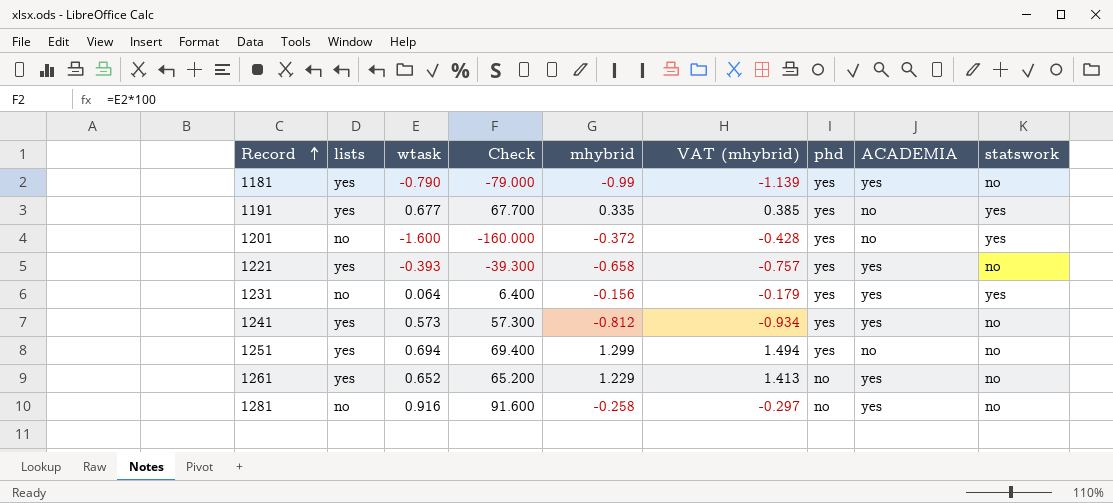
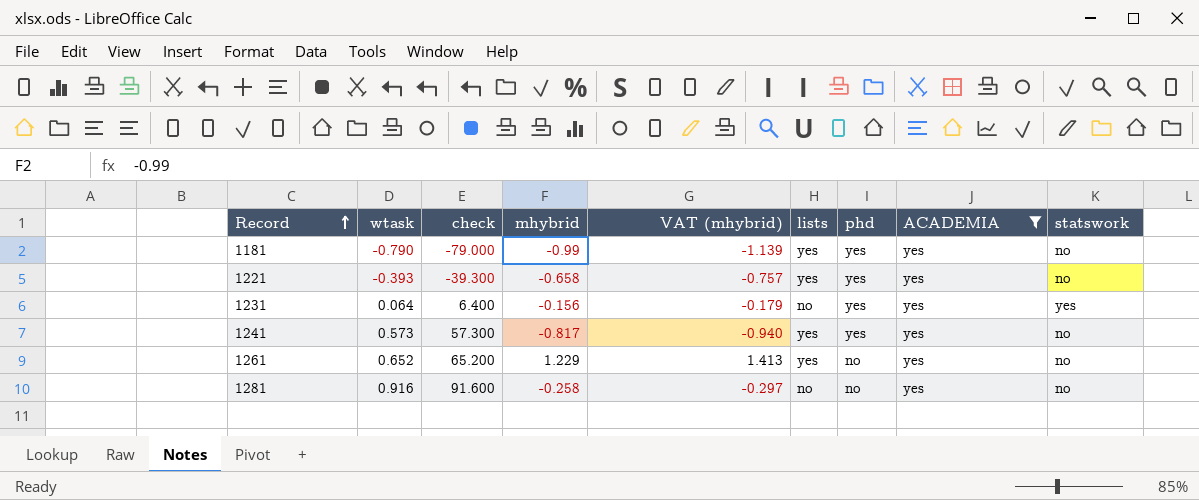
filter: none -> ACADEMIA = yes
column name: Check -> check
column lists | position: 2 -> 6
1241 | mhybrid: -0.812 -> -0.817
1241 | VAT (mhybrid): -0.934 -> -0.940

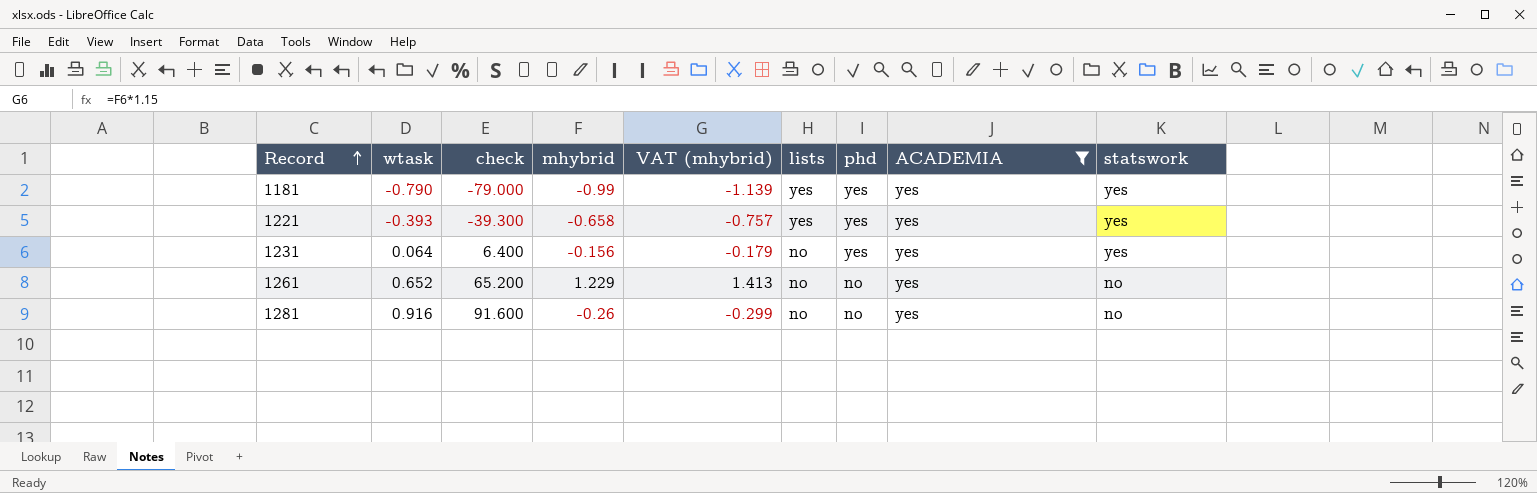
row 1241: 0.573 | 57.300 | -0.817 | -0.940 | yes | yes | yes | no -> none
1181 | statswork: no -> yes
1221 | statswork: no -> yes
1261 | lists: yes -> no
1281 | mhybrid: -0.258 -> -0.26
1281 | VAT (mhybrid): -0.297 -> -0.299

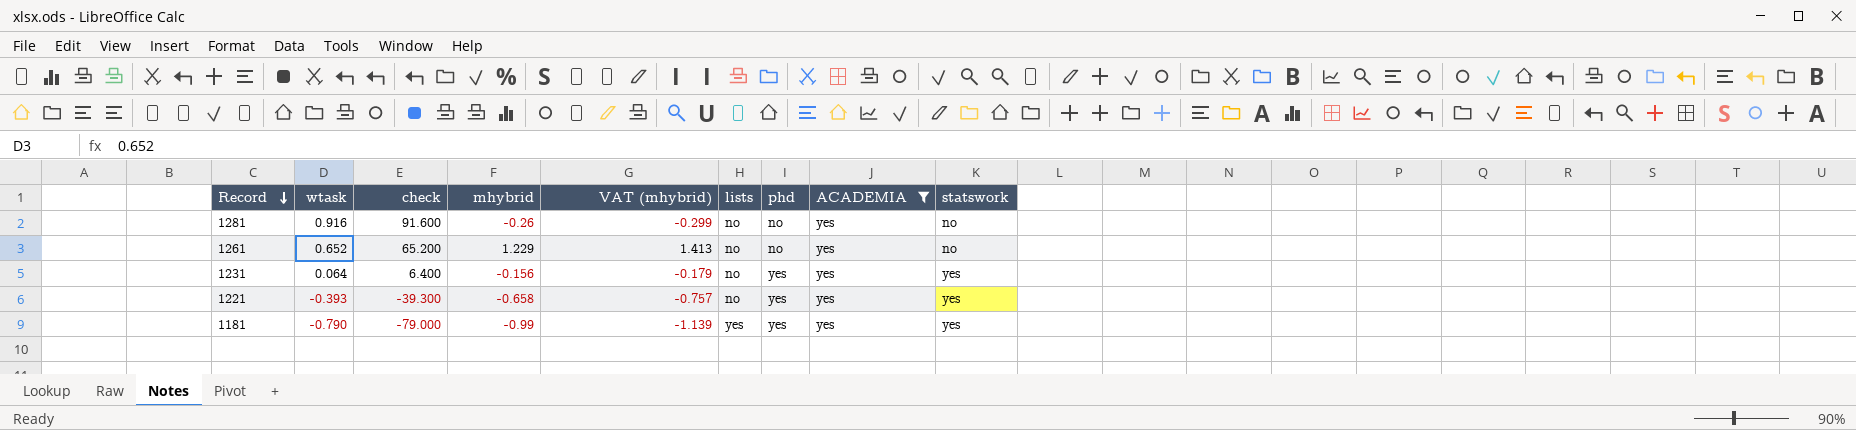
row order: Record ascending -> Record descending
1221 | lists: yes -> no

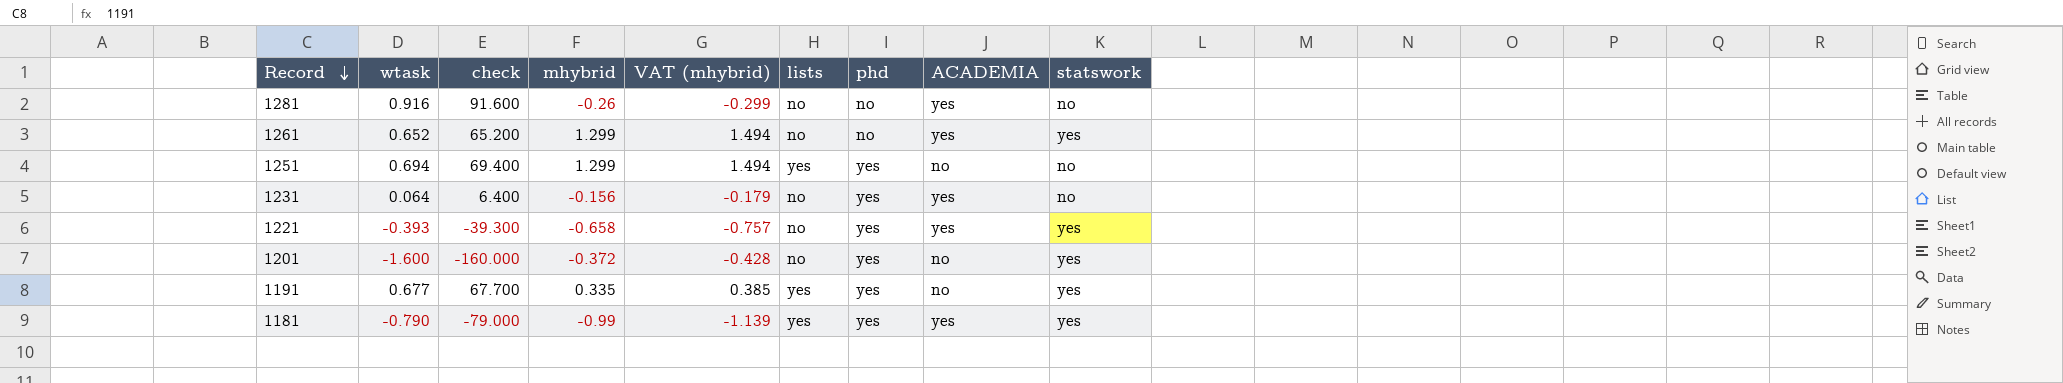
filter: ACADEMIA = yes -> none
1261 | mhybrid: 1.229 -> 1.299
1261 | VAT (mhybrid): 1.413 -> 1.494
1261 | statswork: no -> yes
1231 | statswork: yes -> no

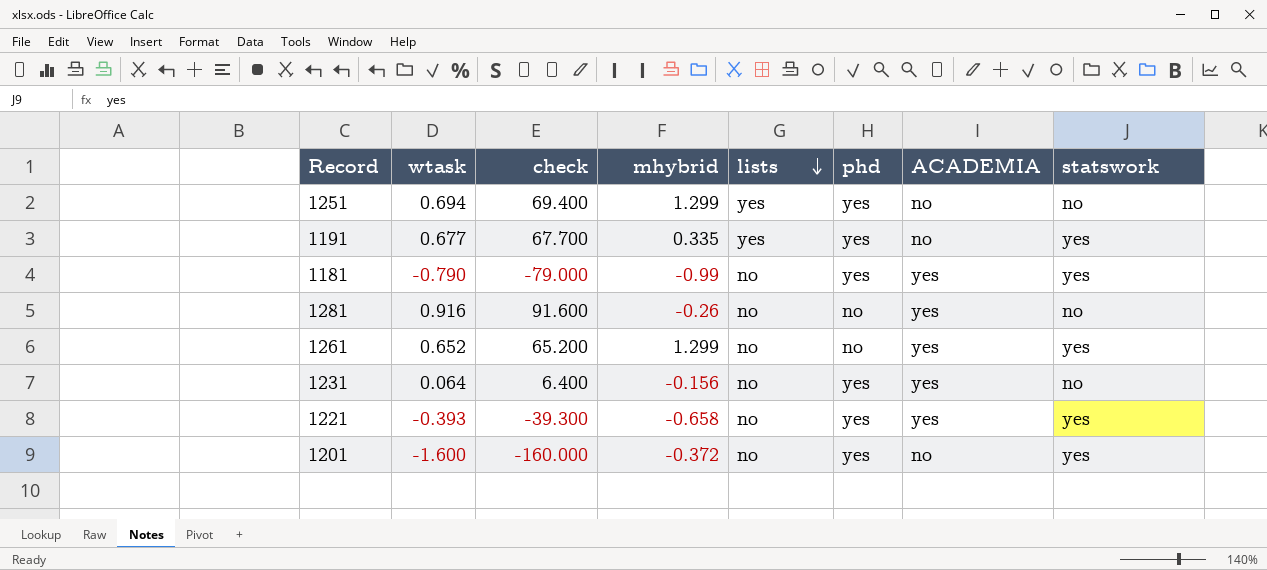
row order: Record descending -> lists descending
column VAT (mhybrid) | formula: [mhybrid] * 1.15 -> none
1181 | lists: yes -> no

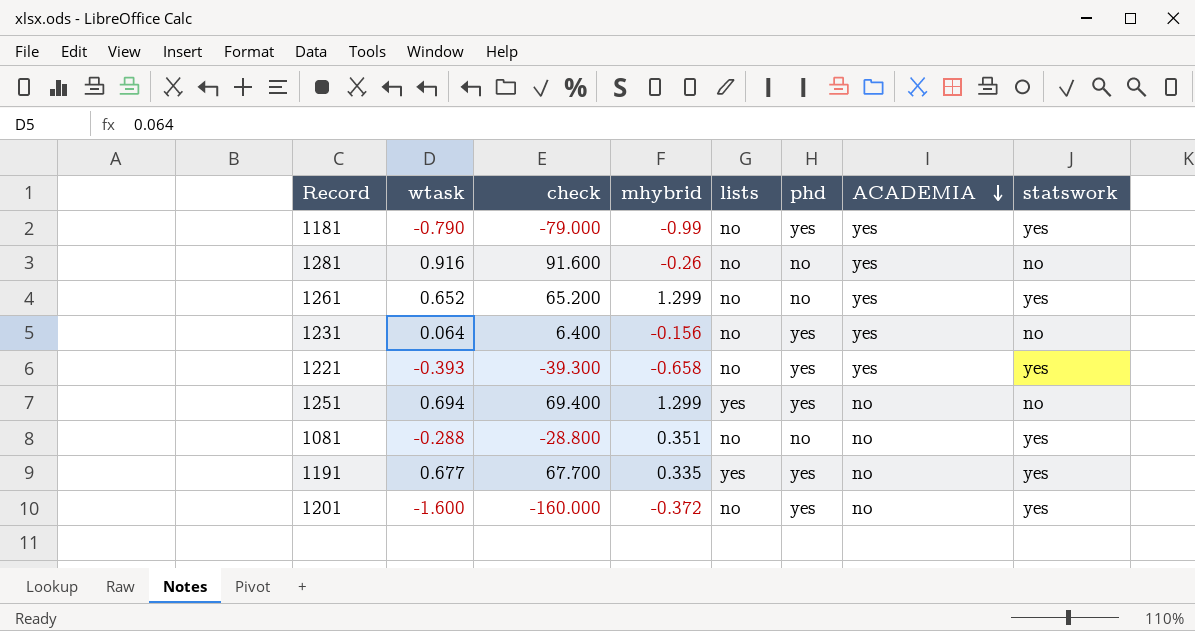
row order: lists descending -> ACADEMIA descending
row 1081: none -> -0.288 | -28.800 | 0.351 | no | no | no | yes

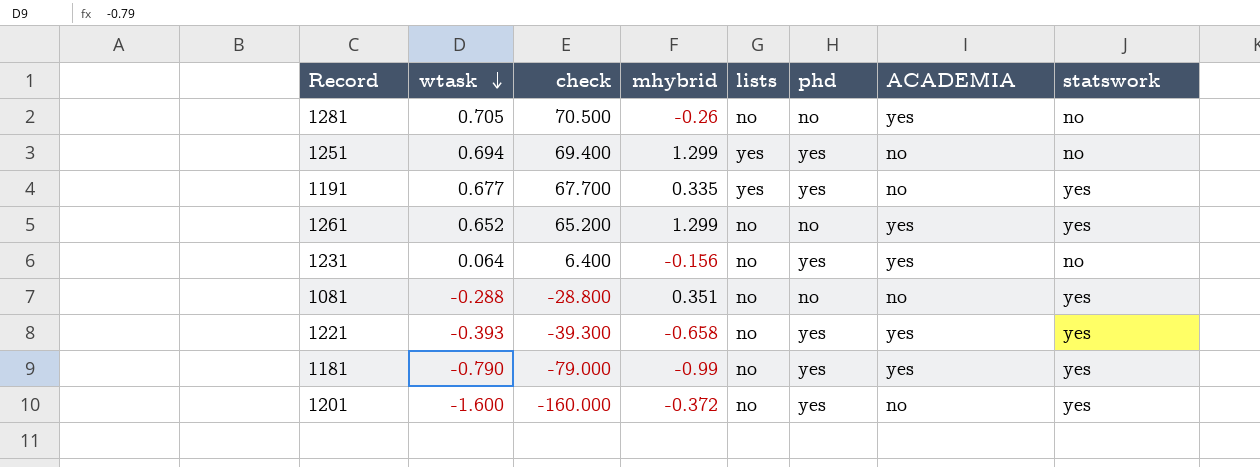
row order: ACADEMIA descending -> wtask descending
1281 | wtask: 0.916 -> 0.705
1281 | check: 91.600 -> 70.500

